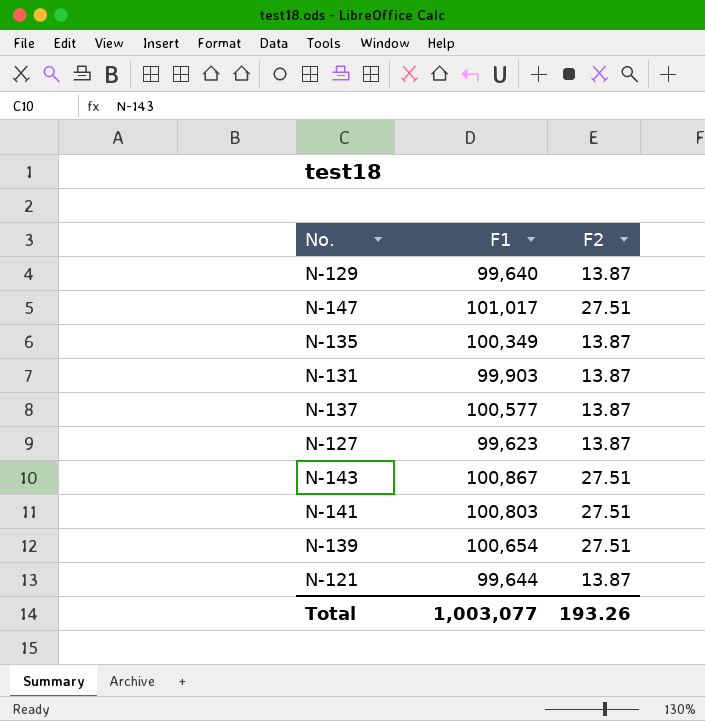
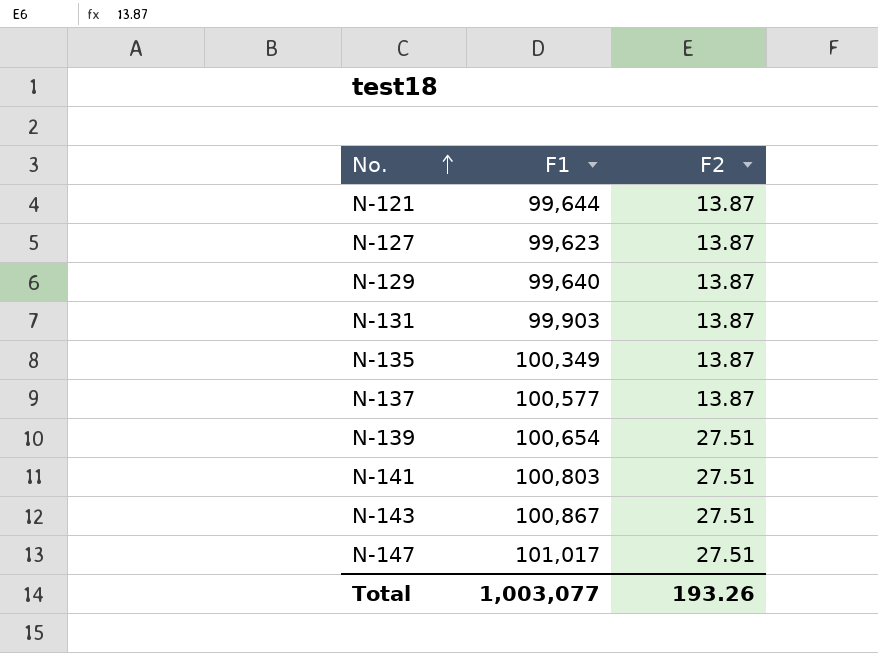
row order: none -> No. ascending

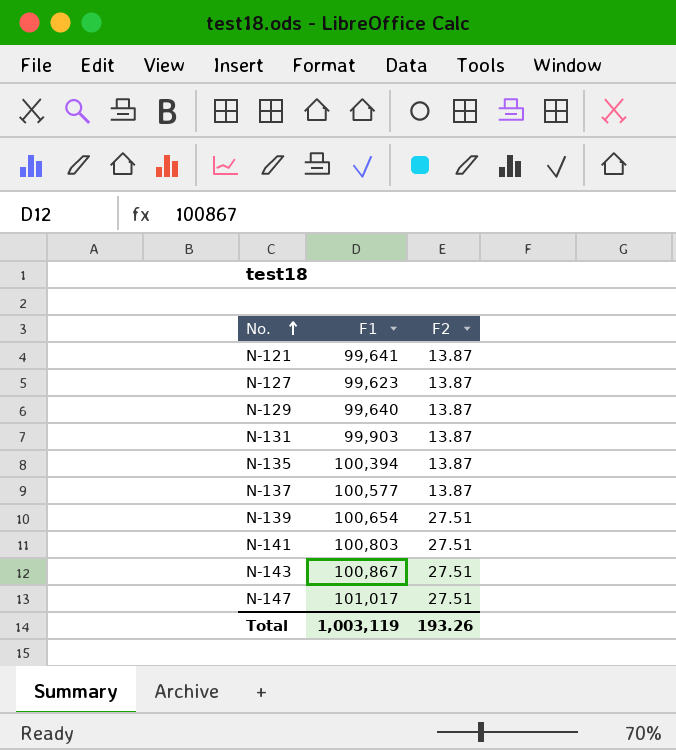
N-121 | F1: 99,644 -> 99,641
N-135 | F1: 100,349 -> 100,394
Total | F1: 1,003,077 -> 1,003,119

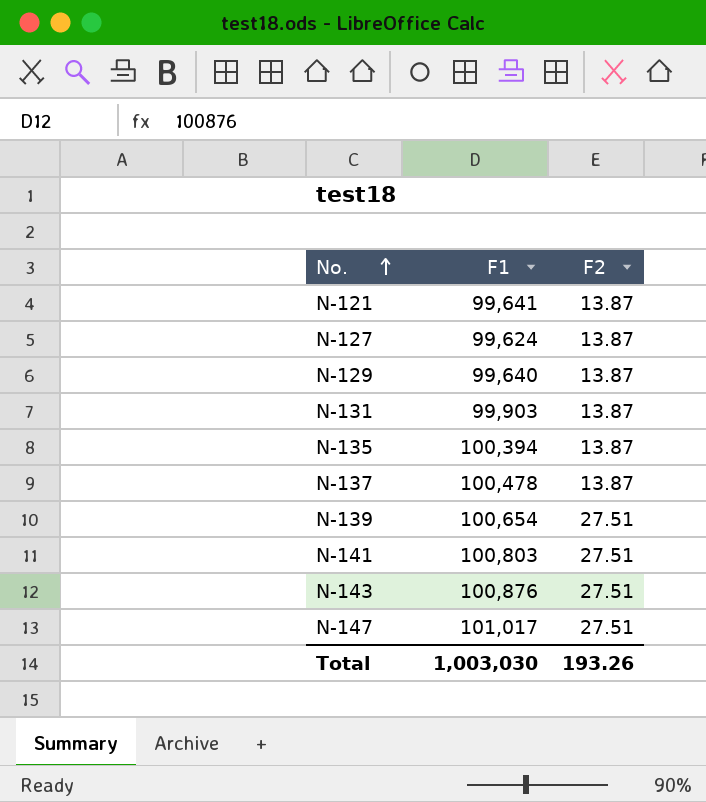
N-127 | F1: 99,623 -> 99,624
N-137 | F1: 100,577 -> 100,478
N-143 | F1: 100,867 -> 100,876
Total | F1: 1,003,119 -> 1,003,030

